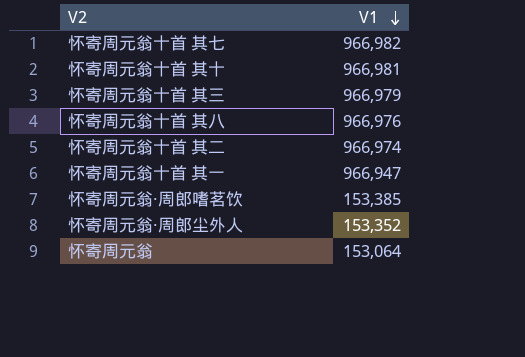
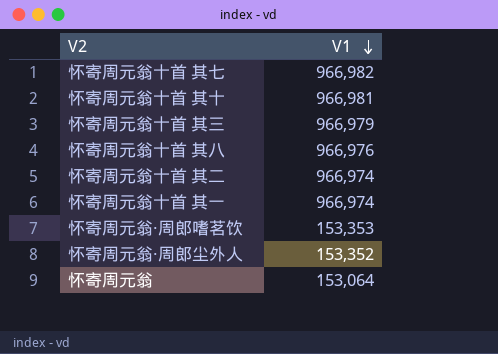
怀寄周元翁十首 其一 | V1: 966,947 -> 966,974
怀寄周元翁·周郎嗜茗饮 | V1: 153,385 -> 153,353

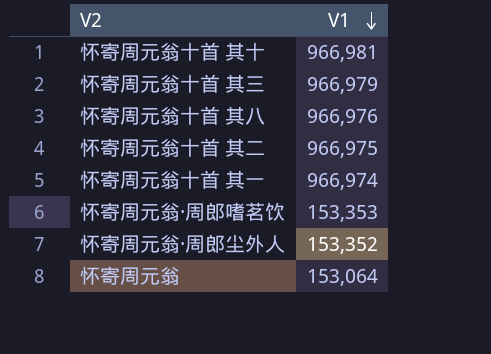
row 怀寄周元翁十首 其七: 966,982 -> none
怀寄周元翁十首 其二 | V1: 966,974 -> 966,975

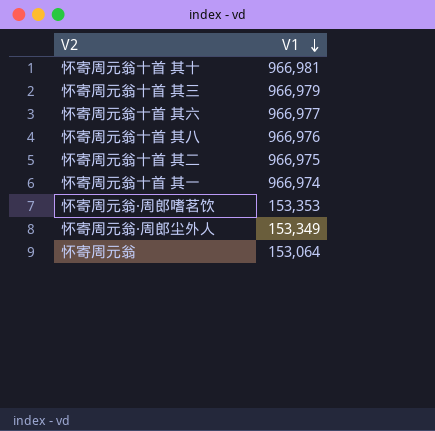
row 怀寄周元翁十首 其六: none -> 966,977
怀寄周元翁·周郎尘外人 | V1: 153,352 -> 153,349

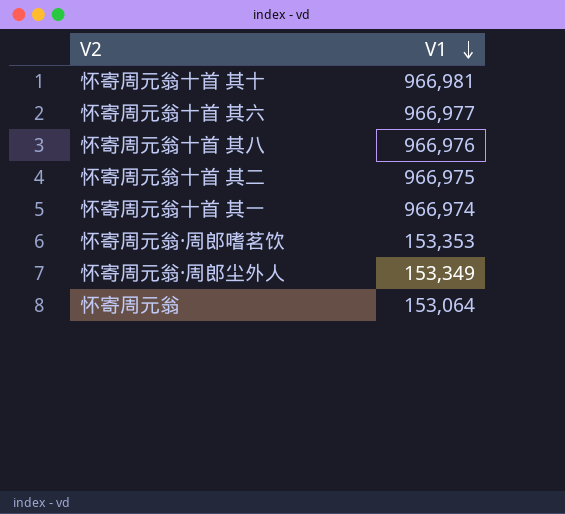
row 怀寄周元翁十首 其三: 966,979 -> none

